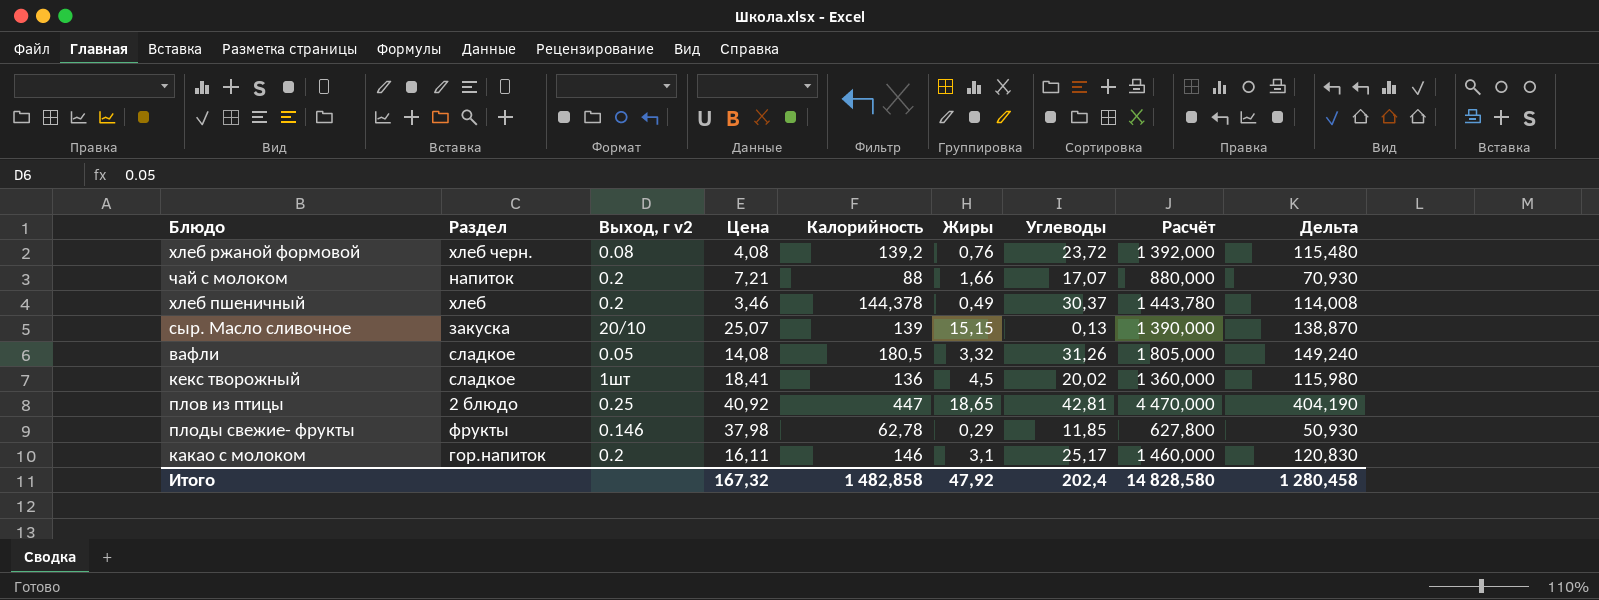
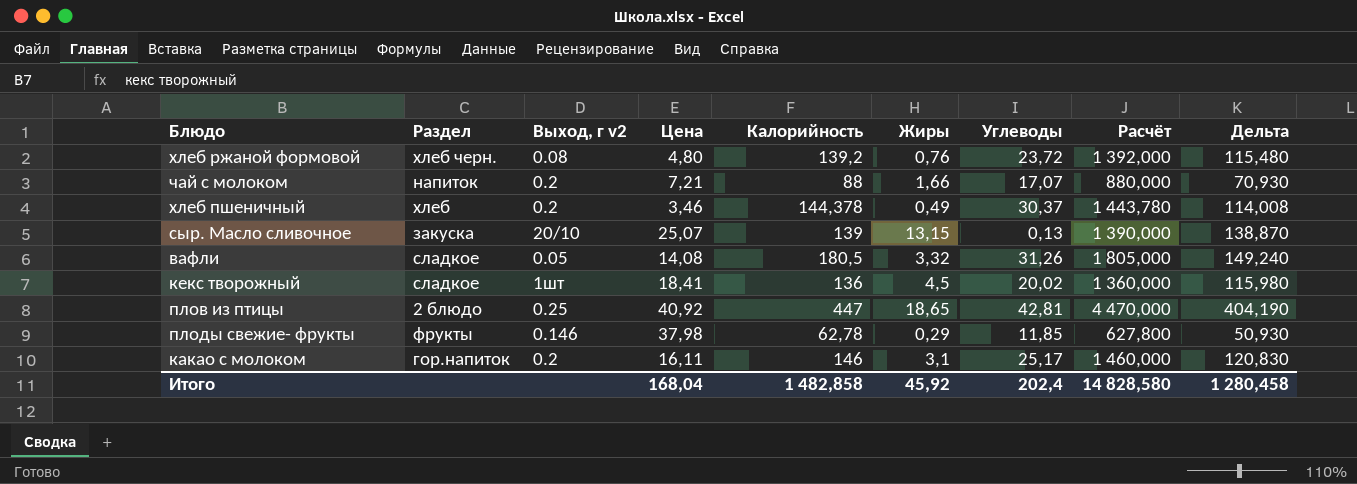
хлеб ржаной формовой | Цена: 4,08 -> 4,80
сыр. Масло сливочное | Жиры: 15,15 -> 13,15
Итого | Цена: 167,32 -> 168,04
Итого | Жиры: 47,92 -> 45,92

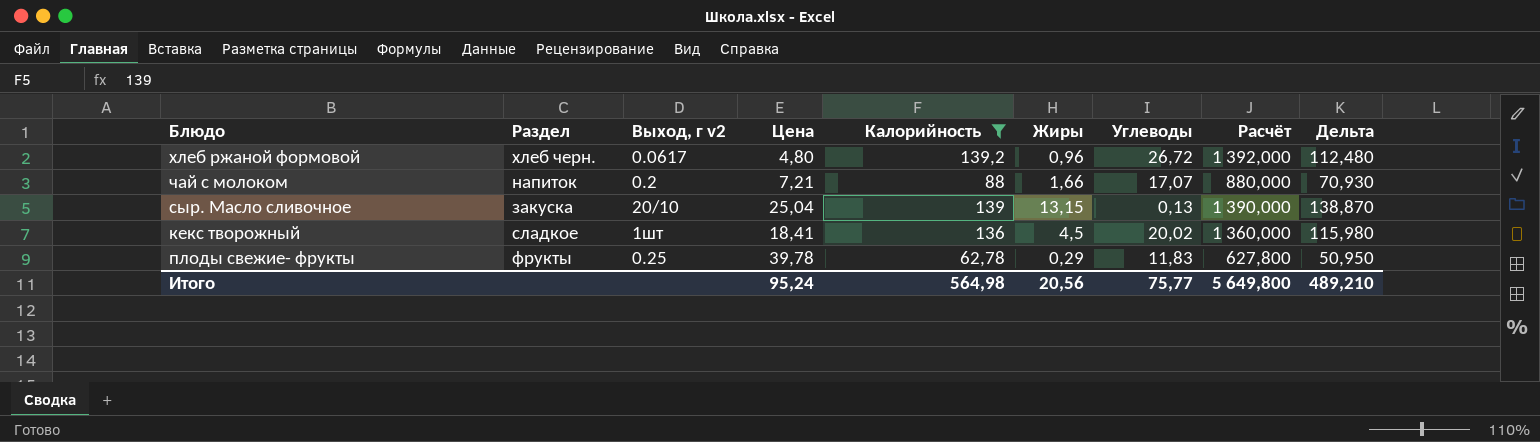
filter: none -> Калорийность <= 139,2
хлеб ржаной формовой | Выход, г v2: 0.08 -> 0.0617
хлеб ржаной формовой | Жиры: 0,76 -> 0,96
хлеб ржаной формовой | Углеводы: 23,72 -> 26,72
хлеб ржаной формовой | Дельта: 115,480 -> 112,480
сыр. Масло сливочное | Цена: 25,07 -> 25,04
плоды свежие- фрукты | Выход, г v2: 0.146 -> 0.25
плоды свежие- фрукты | Цена: 37,98 -> 39,78
плоды свежие- фрукты | Углеводы: 11,85 -> 11,83
плоды свежие- фрукты | Дельта: 50,930 -> 50,950
Итого | Цена: 168,04 -> 95,24
Итого | Калорийность: 1 482,858 -> 564,98
Итого | Жиры: 45,92 -> 20,56
Итого | Углеводы: 202,4 -> 75,77
Итого | Расчёт: 14 828,580 -> 5 649,800
Итого | Дельта: 1 280,458 -> 489,210

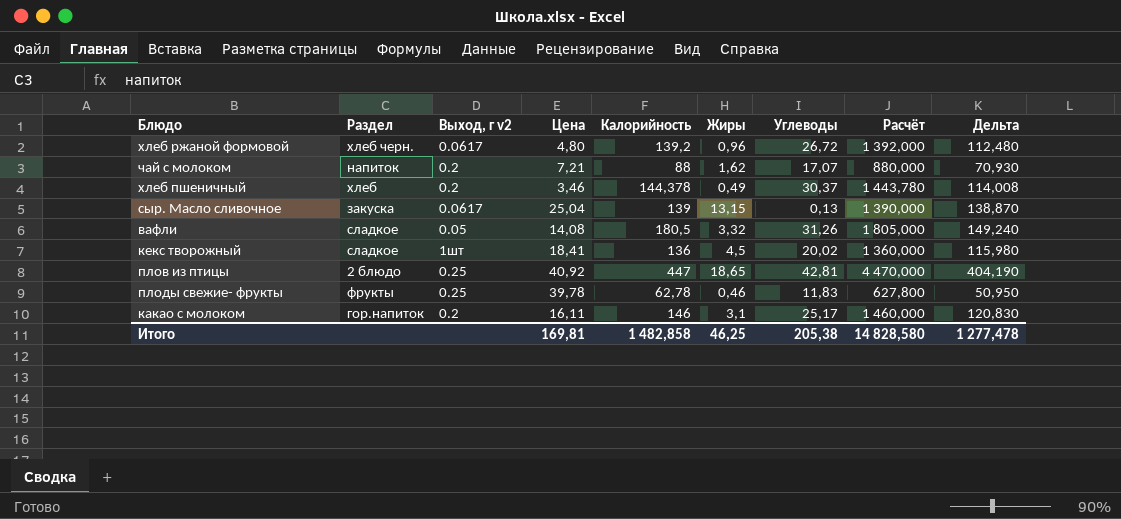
filter: Калорийность <= 139,2 -> none
чай с молоком | Жиры: 1,66 -> 1,62
сыр. Масло сливочное | Выход, г v2: 20/10 -> 0.0617
плоды свежие- фрукты | Жиры: 0,29 -> 0,46
Итого | Цена: 95,24 -> 169,81
Итого | Калорийность: 564,98 -> 1 482,858
Итого | Жиры: 20,56 -> 46,25
Итого | Углеводы: 75,77 -> 205,38
Итого | Расчёт: 5 649,800 -> 14 828,580
Итого | Дельта: 489,210 -> 1 277,478

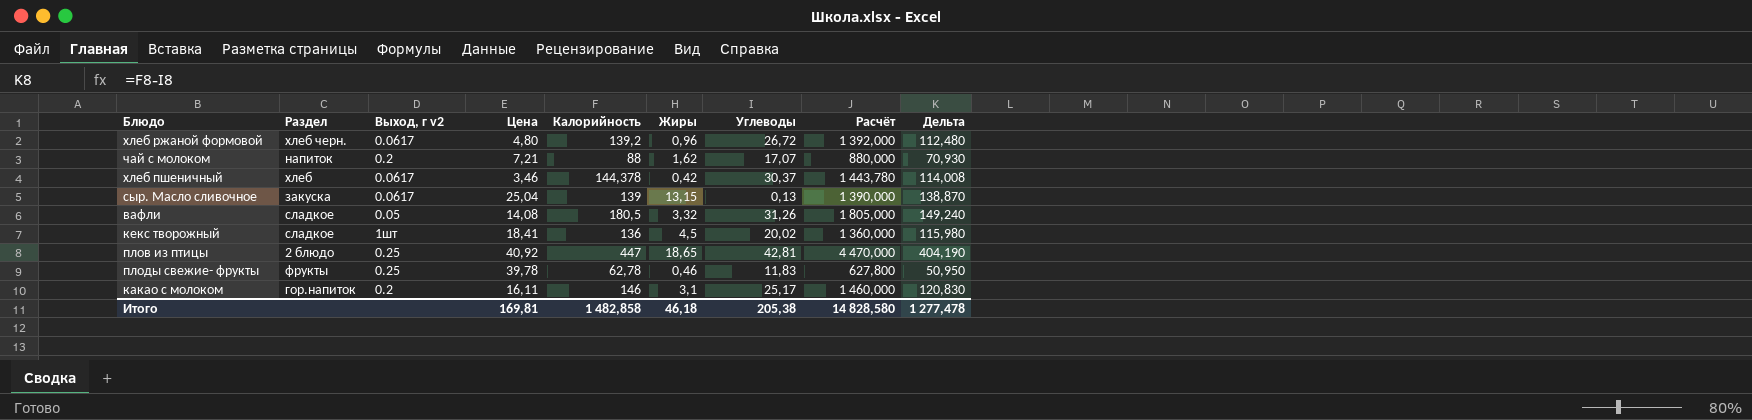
хлеб пшеничный | Выход, г v2: 0.2 -> 0.0617
хлеб пшеничный | Жиры: 0,49 -> 0,42
Итого | Жиры: 46,25 -> 46,18

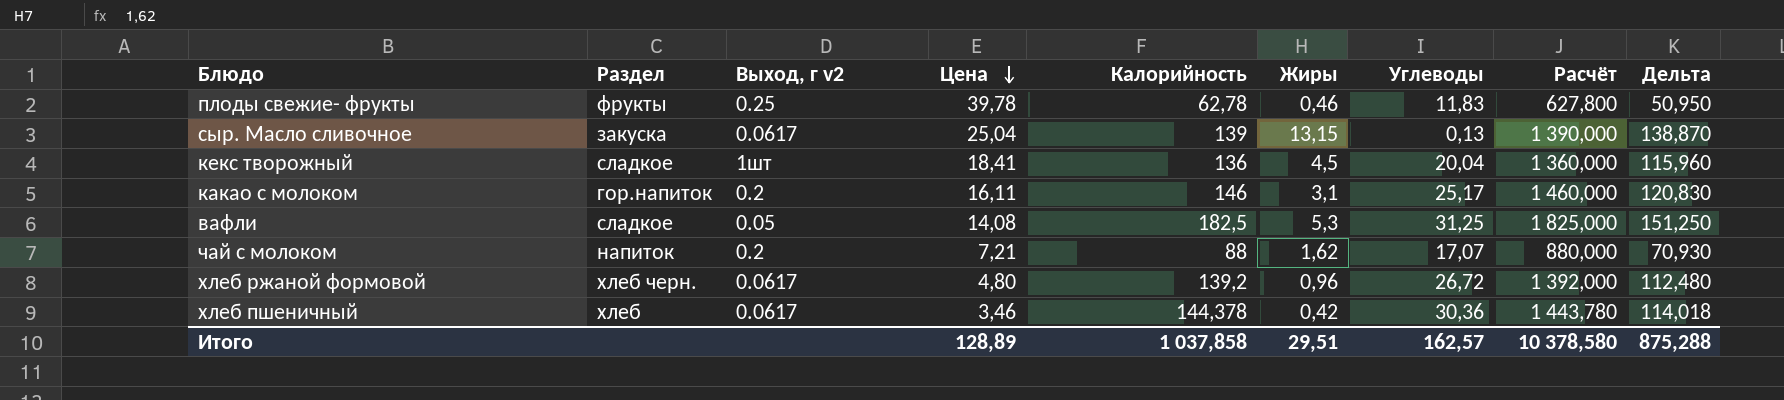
row order: none -> Цена descending
row плов из птицы: 2 блюдо | 0.25 | 40,92 | 447 | 18,65 | 42,81 | 4 470,000 | 404,190 -> none
кекс творожный | Углеводы: 20,02 -> 20,04
кекс творожный | Дельта: 115,980 -> 115,960
вафли | Калорийность: 180,5 -> 182,5
вафли | Жиры: 3,32 -> 5,3
вафли | Углеводы: 31,26 -> 31,25
вафли | Расчёт: 1 805,000 -> 1 825,000
вафли | Дельта: 149,240 -> 151,250
хлеб пшеничный | Углеводы: 30,37 -> 30,36
хлеб пшеничный | Дельта: 114,008 -> 114,018
Итого | Цена: 169,81 -> 128,89
Итого | Калорийность: 1 482,858 -> 1 037,858
Итого | Жиры: 46,18 -> 29,51
Итого | Углеводы: 205,38 -> 162,57
Итого | Расчёт: 14 828,580 -> 10 378,580
Итого | Дельта: 1 277,478 -> 875,288

